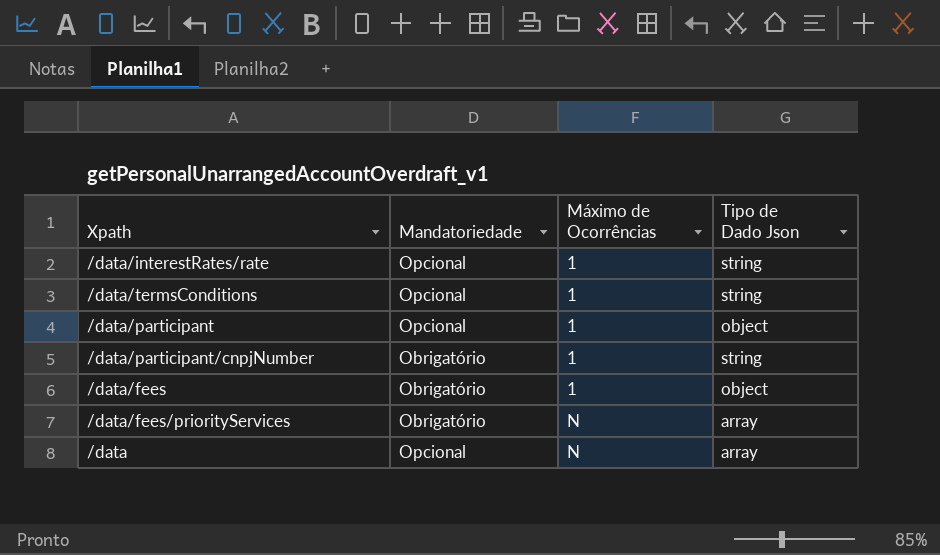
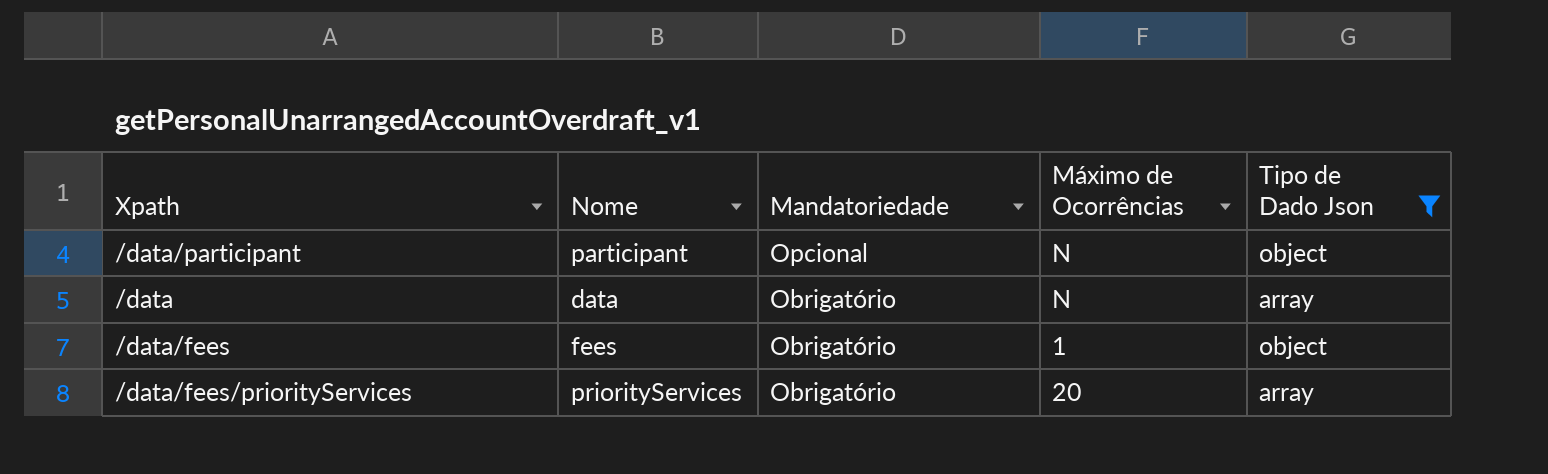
filter: none -> Tipo de Dado Json != string
row order: Máximo de Ocorrências ascending -> Mandatoriedade descending
column Nome | position: none -> 2
/data/participant | Máximo de Ocorrências: 1 -> N
/data | Mandatoriedade: Opcional -> Obrigatório
/data/fees/priorityServices | Máximo de Ocorrências: N -> 20

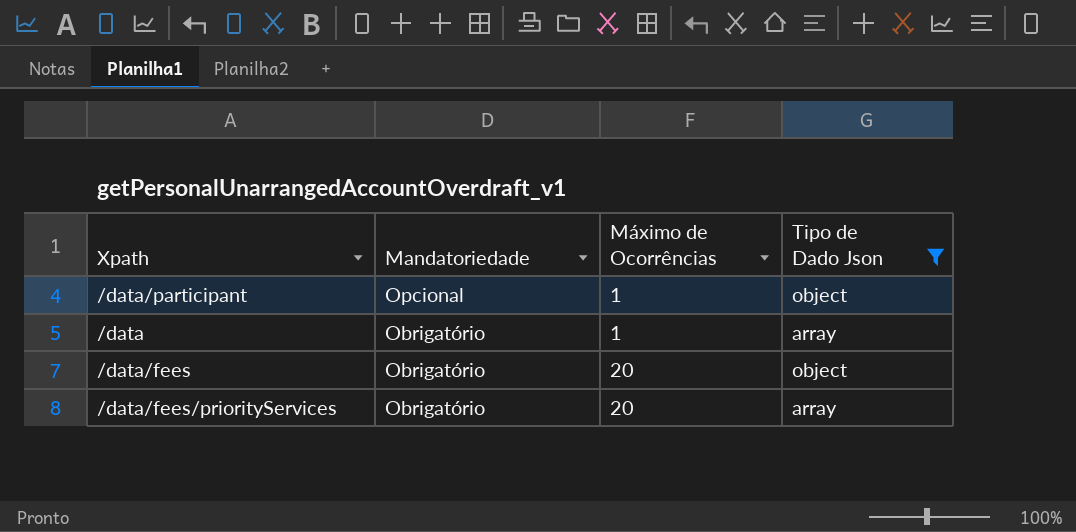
column Nome | position: 2 -> none
/data/participant | Máximo de Ocorrências: N -> 1
/data | Máximo de Ocorrências: N -> 1
/data/fees | Máximo de Ocorrências: 1 -> 20

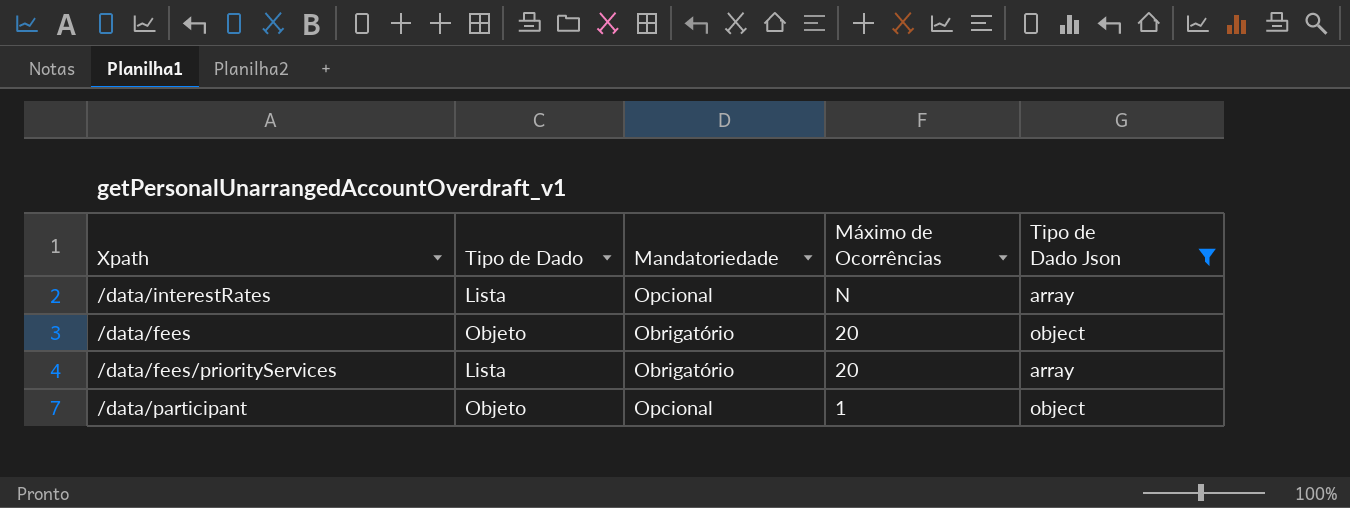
row order: Mandatoriedade descending -> Máximo de Ocorrências descending
column Tipo de Dado | position: none -> 2
row /data: Obrigatório | 1 | array -> none
row /data/interestRates: none -> Lista | Opcional | N | array

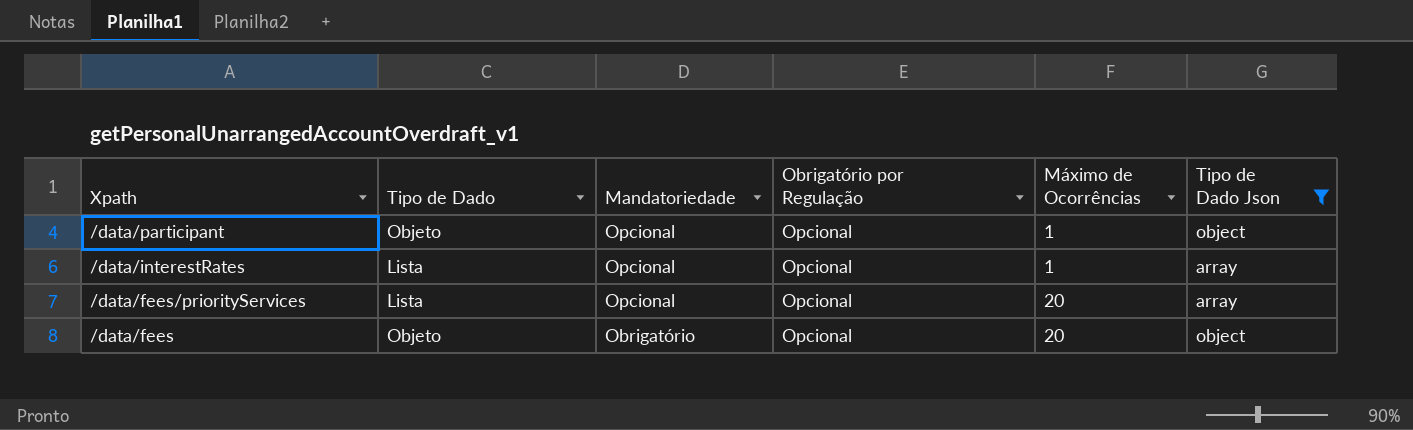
row order: Máximo de Ocorrências descending -> Xpath descending
column Obrigatório por Regulação | position: none -> 4
/data/interestRates | Máximo de Ocorrências: N -> 1
/data/fees/priorityServices | Mandatoriedade: Obrigatório -> Opcional

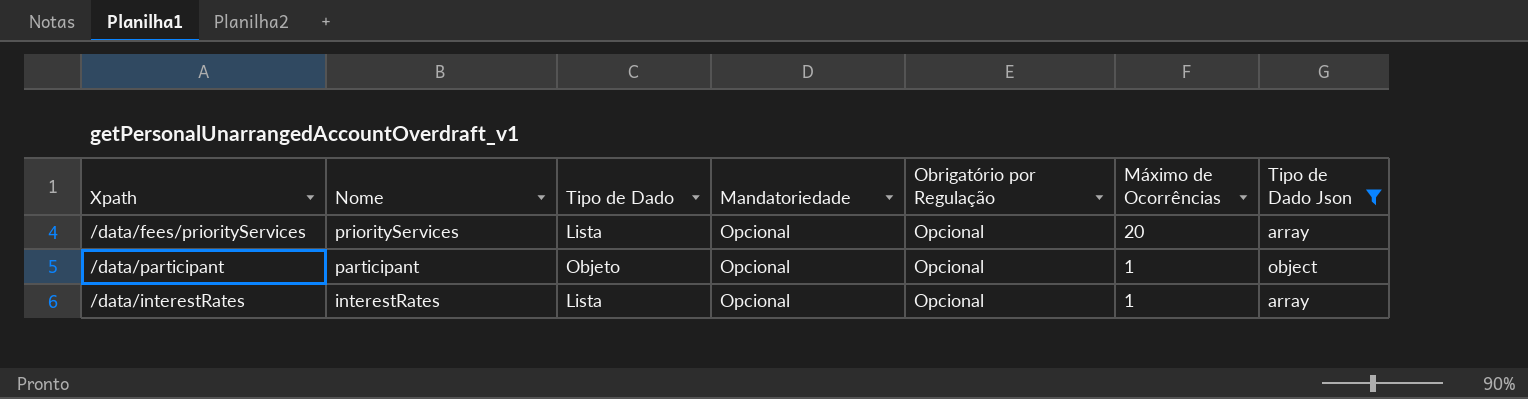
row order: Xpath descending -> Nome descending
column Nome | position: none -> 2
row /data/fees: Objeto | Obrigatório | Opcional | 20 | object -> none

